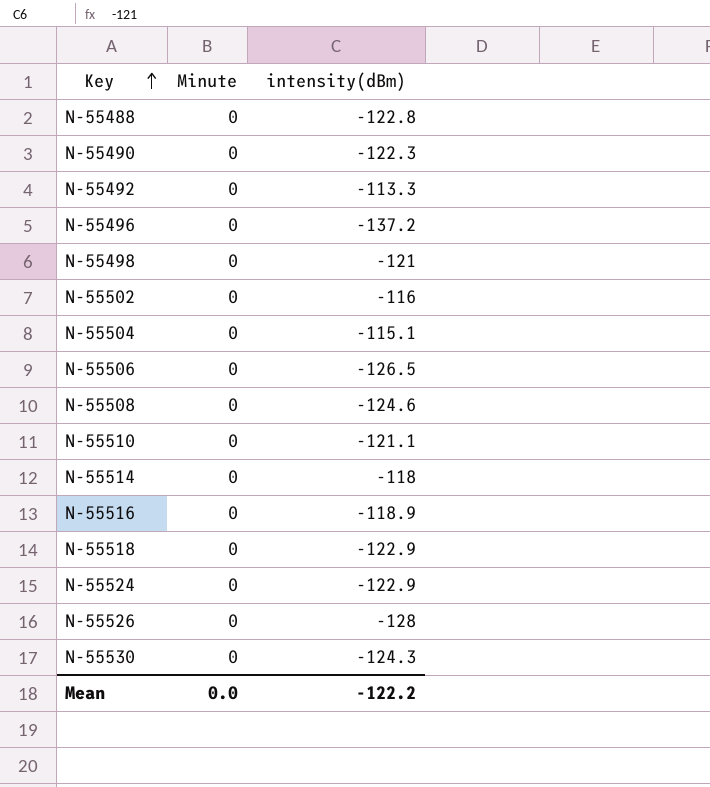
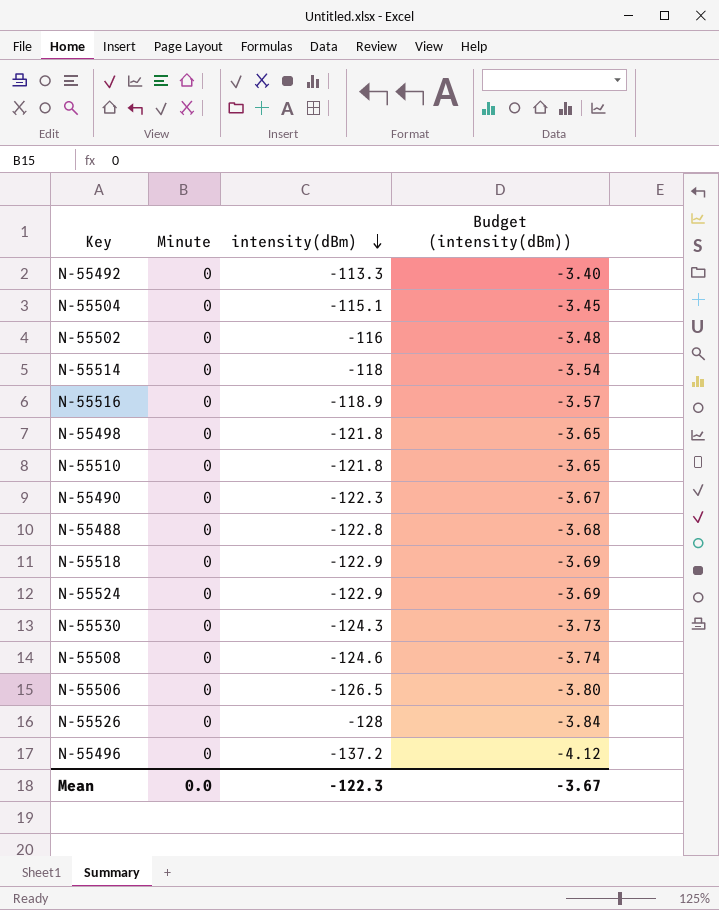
row order: Key ascending -> intensity(dBm) descending
column Budget (intensity(dBm)) | formula: none -> [intensity(dBm)] * 0.03
N-55498 | intensity(dBm): -121 -> -121.8
N-55510 | intensity(dBm): -121.1 -> -121.8
Mean | intensity(dBm): -122.2 -> -122.3

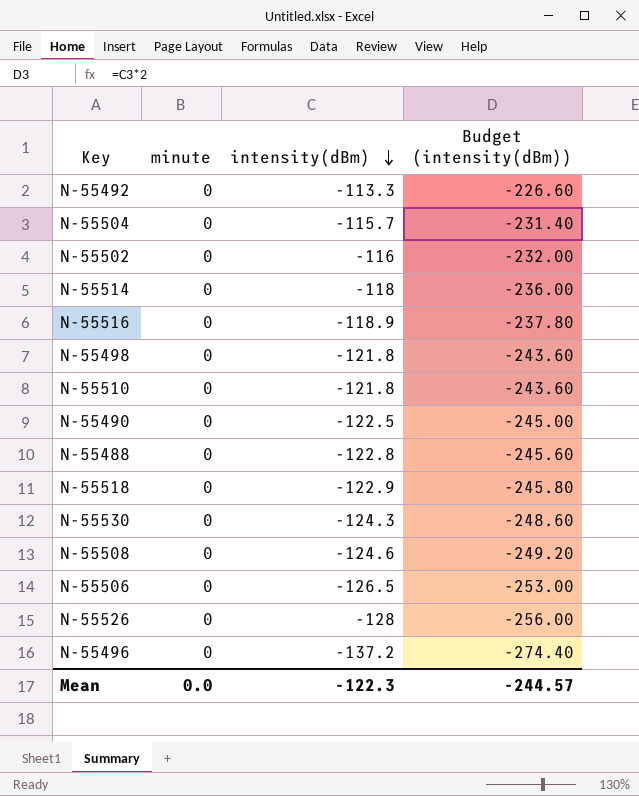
column name: Minute -> minute
column Budget (intensity(dBm)) | formula: [intensity(dBm)] * 0.03 -> [intensity(dBm)] * 2
row N-55524: 0 | -122.9 | -3.69 -> none
N-55504 | intensity(dBm): -115.1 -> -115.7
N-55490 | intensity(dBm): -122.3 -> -122.5
Mean | Budget (intensity(dBm)): -3.67 -> -244.57

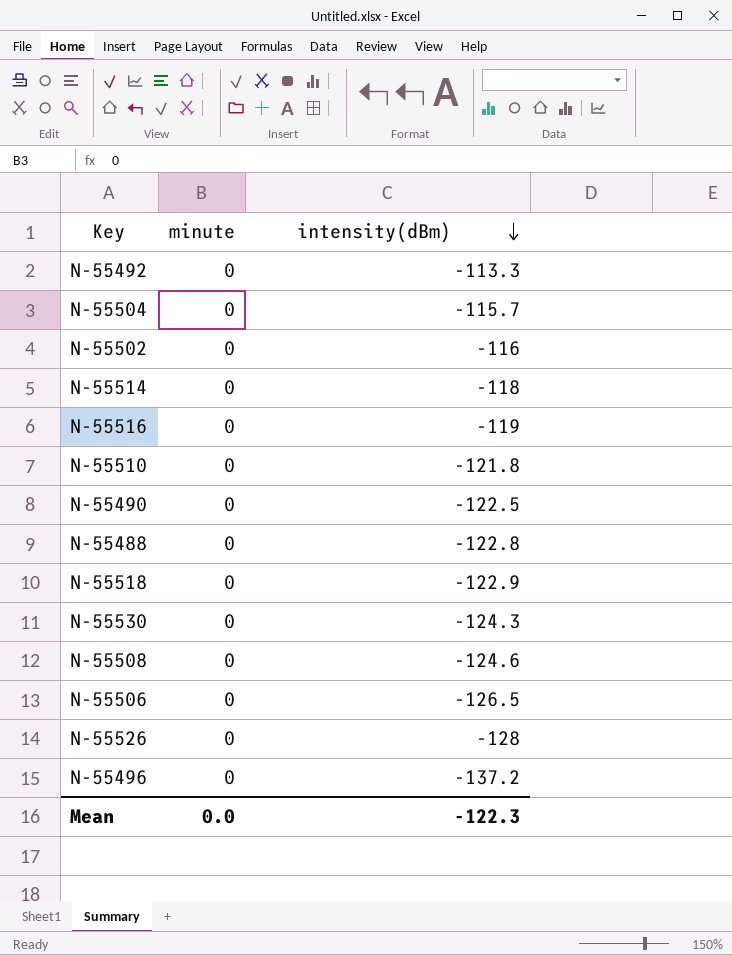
column Budget (intensity(dBm)) | formula: [intensity(dBm)] * 2 -> none
row N-55498: 0 | -121.8 | -243.60 -> none
N-55516 | intensity(dBm): -118.9 -> -119

